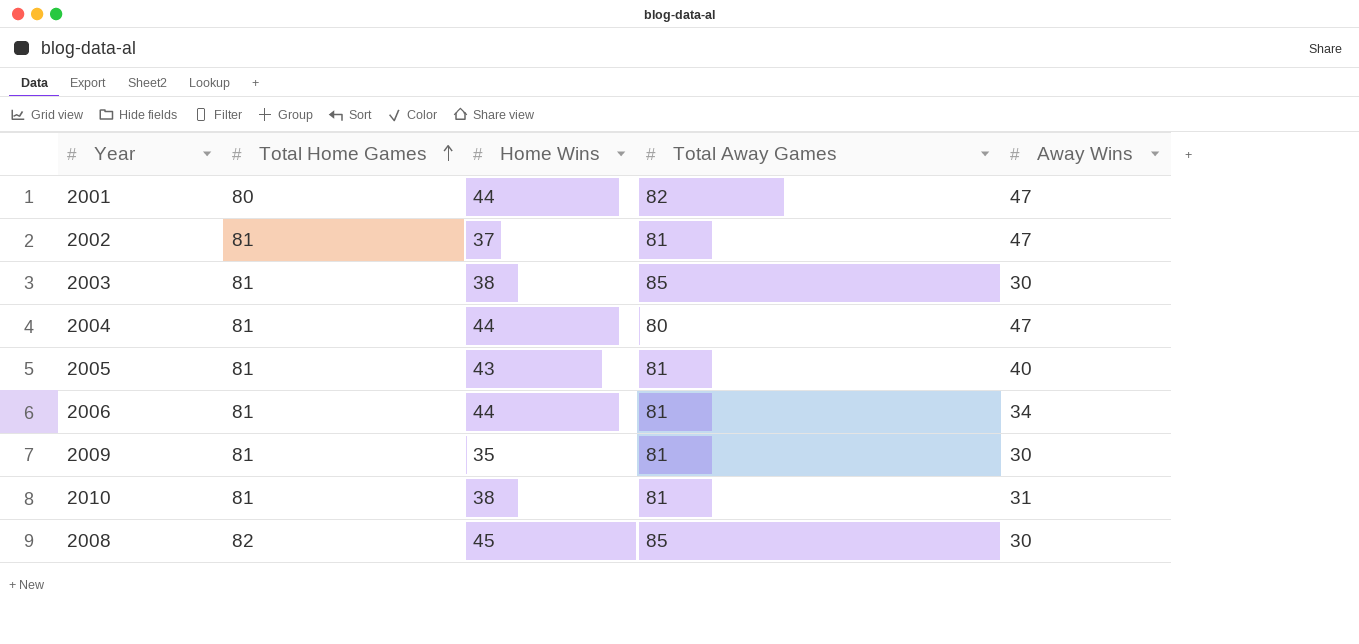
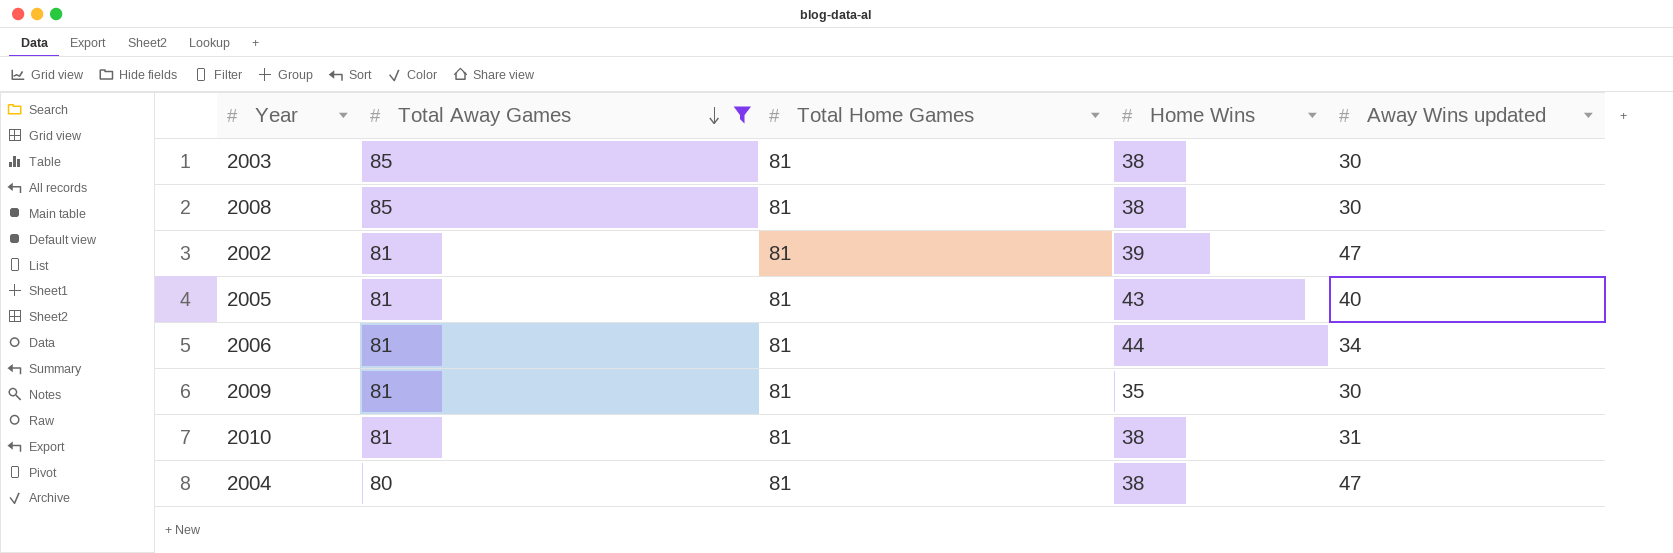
filter: none -> Total Away Games != 82
row order: Total Home Games ascending -> Total Away Games descending
column Total Away Games | position: 4 -> 2
column name: Away Wins -> Away Wins updated
2008 | Total Home Games: 82 -> 81
2008 | Home Wins: 45 -> 38
2002 | Home Wins: 37 -> 39
2004 | Home Wins: 44 -> 38

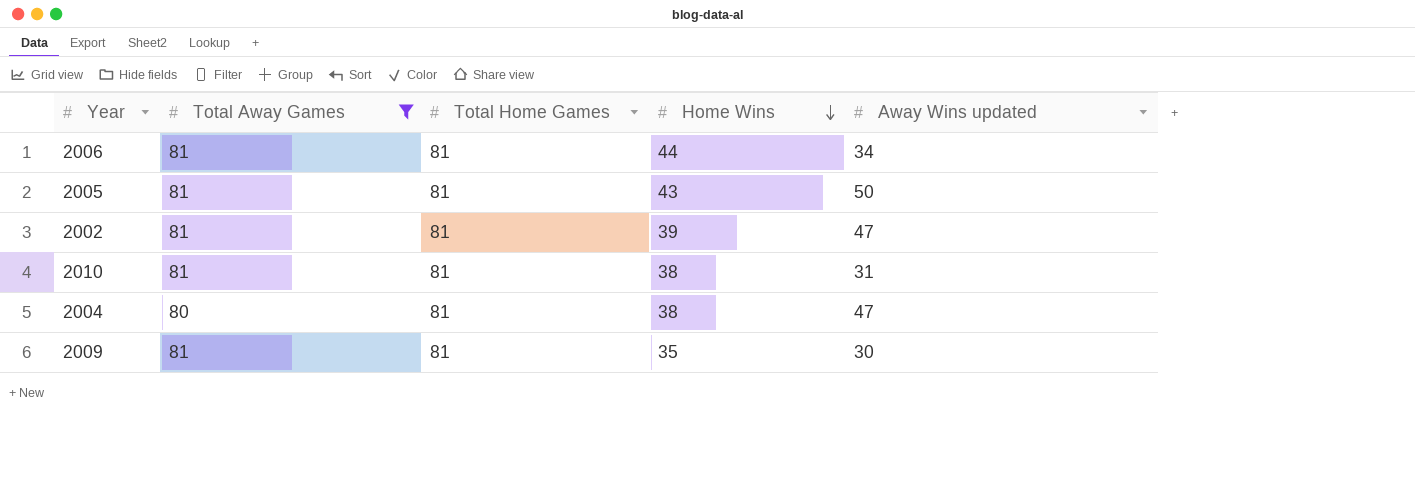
row order: Total Away Games descending -> Home Wins descending
row 2003: 85 | 81 | 38 | 30 -> none
row 2008: 85 | 81 | 38 | 30 -> none
2005 | Away Wins updated: 40 -> 50

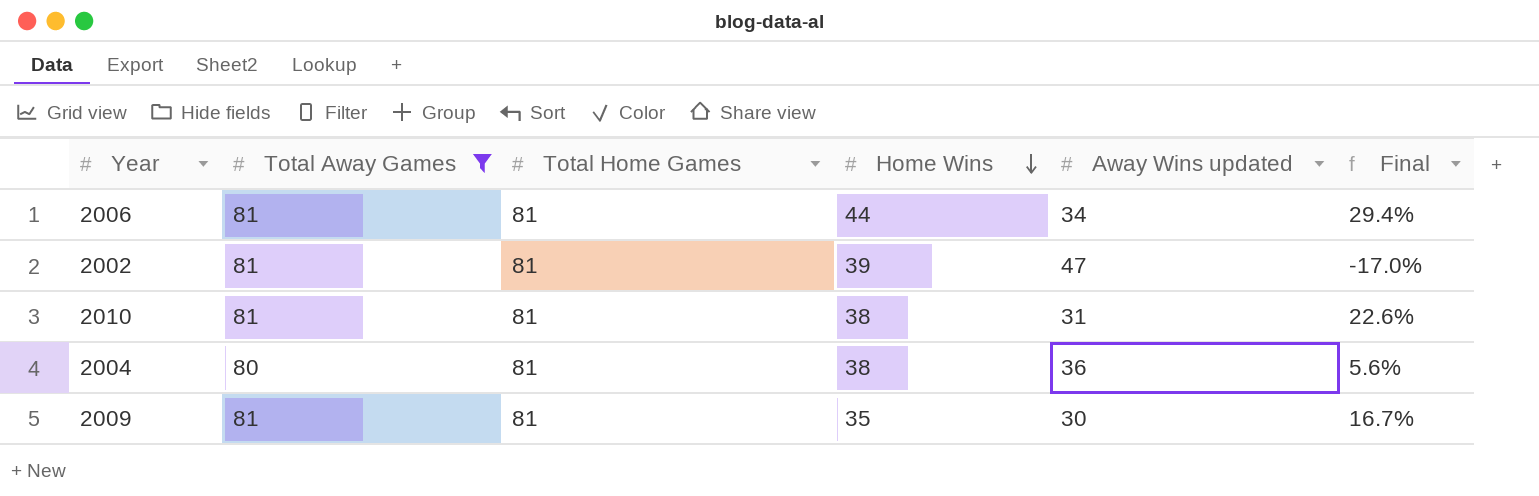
column Final | formula: none -> ([Home Wins] - [Away Wins updated]) / [Away Wins updated]
row 2005: 81 | 81 | 43 | 50 -> none
2004 | Away Wins updated: 47 -> 36

